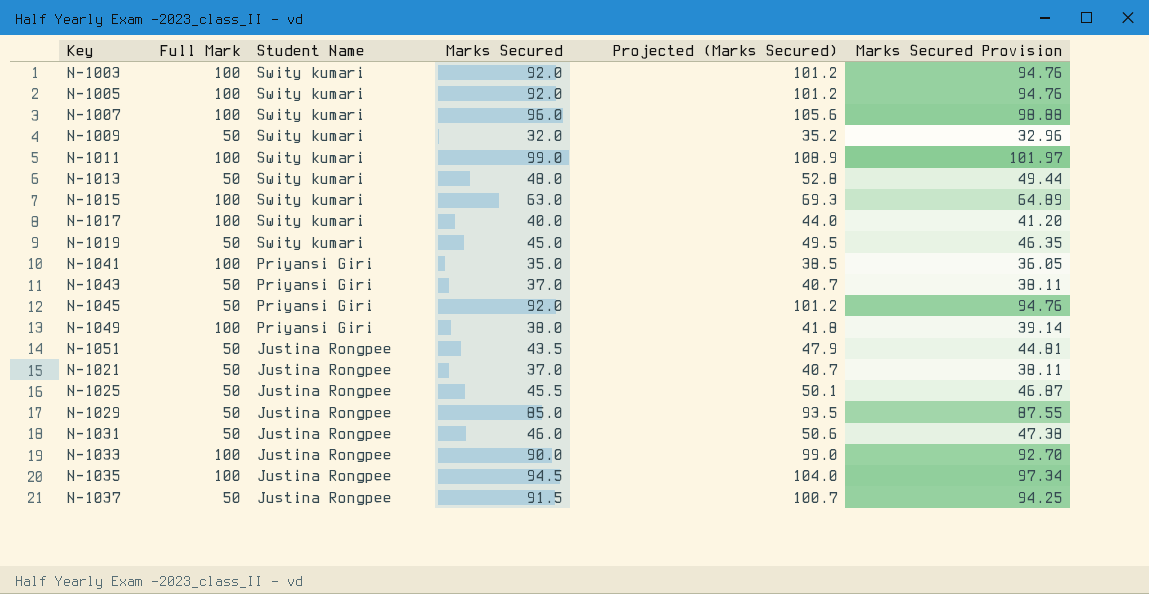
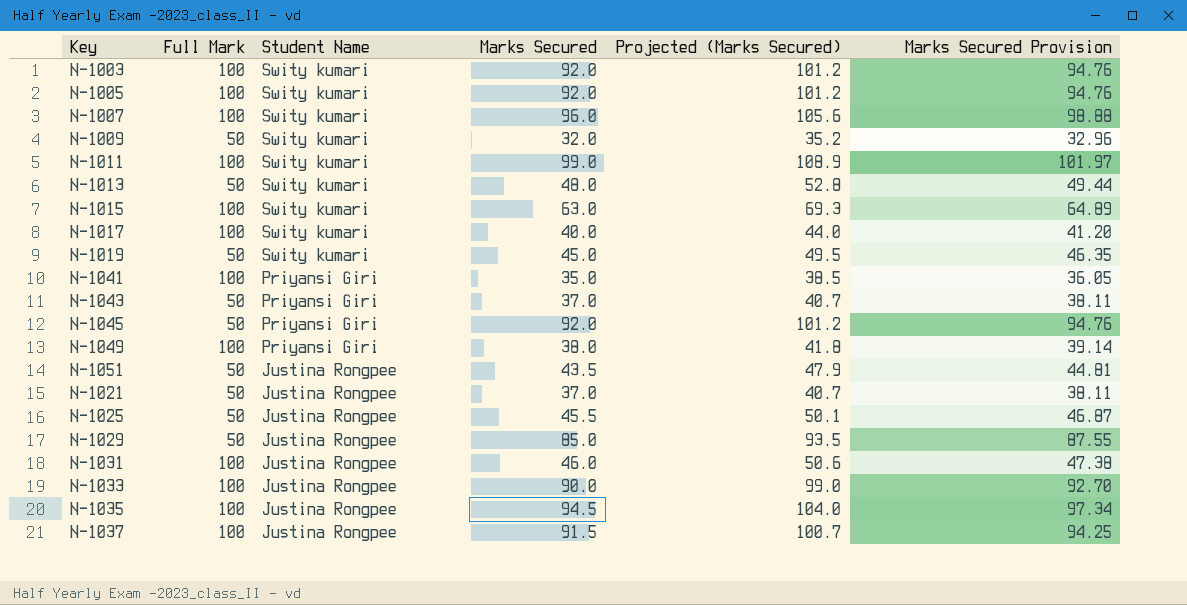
N-1031 | Full Mark: 50 -> 100
N-1037 | Full Mark: 50 -> 100

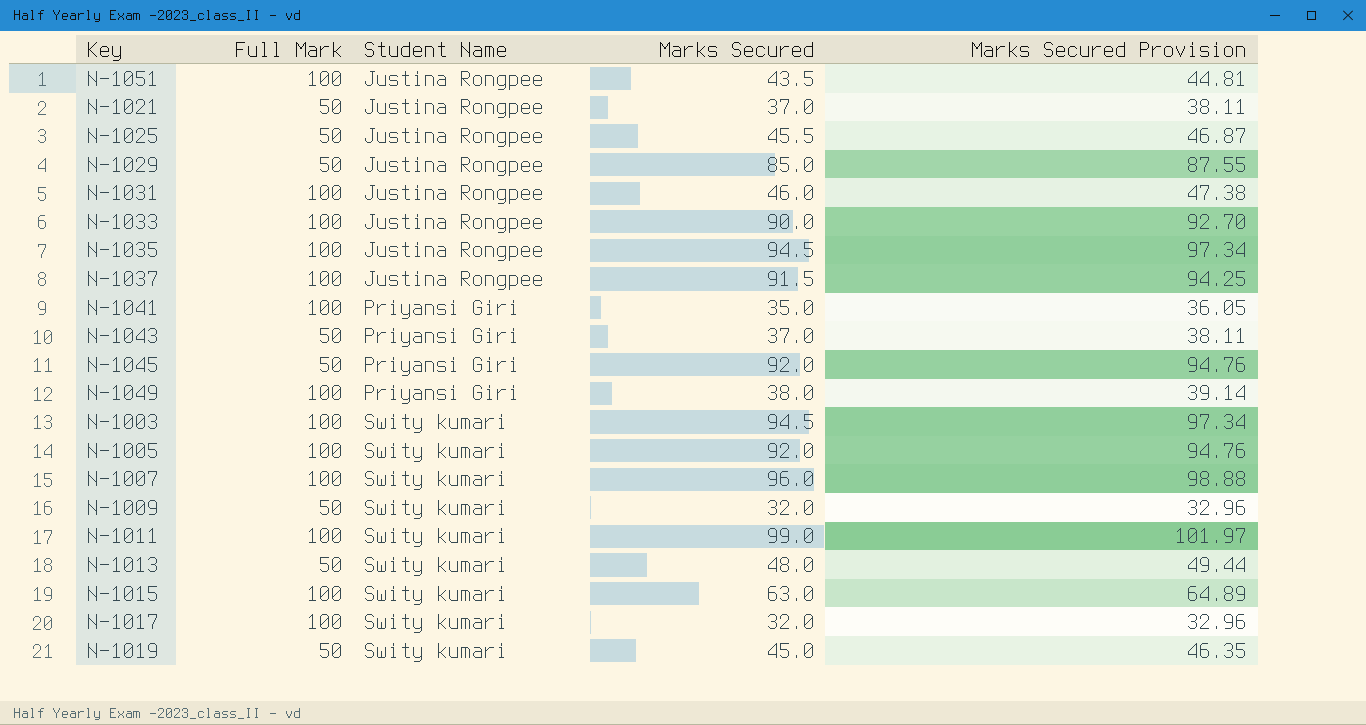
row order: Student Name descending -> Student Name ascending
column Projected (Marks Secured) | formula: [Marks Secured] * 1.1 -> none
N-1051 | Full Mark: 50 -> 100
N-1003 | Marks Secured: 92.0 -> 94.5
N-1003 | Marks Secured Provision: 94.76 -> 97.34
N-1017 | Marks Secured: 40.0 -> 32.0
N-1017 | Marks Secured Provision: 41.20 -> 32.96

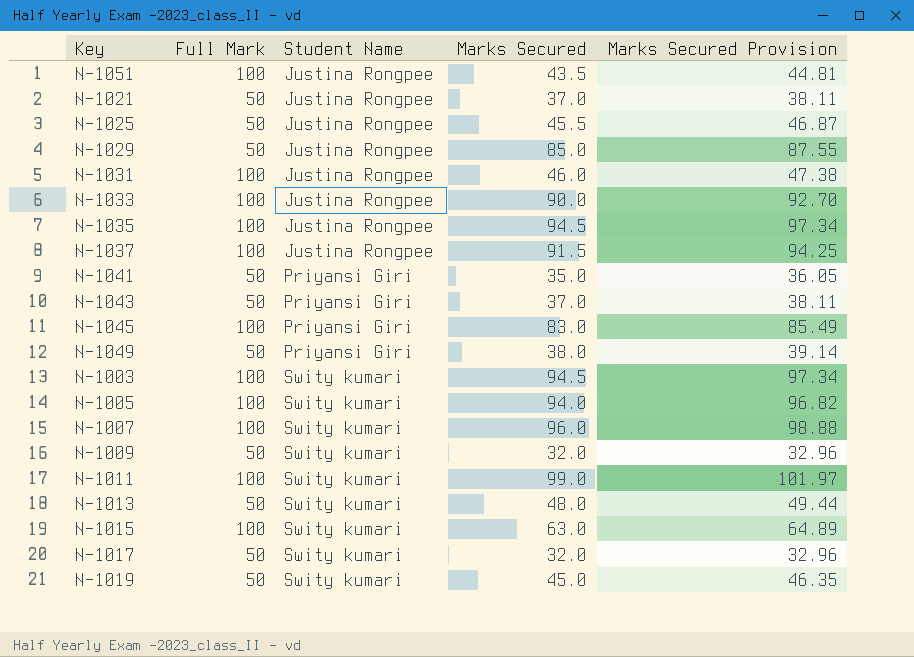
N-1041 | Full Mark: 100 -> 50
N-1045 | Full Mark: 50 -> 100
N-1045 | Marks Secured: 92.0 -> 83.0
N-1045 | Marks Secured Provision: 94.76 -> 85.49
N-1049 | Full Mark: 100 -> 50
N-1005 | Marks Secured: 92.0 -> 94.0
N-1005 | Marks Secured Provision: 94.76 -> 96.82
N-1017 | Full Mark: 100 -> 50

